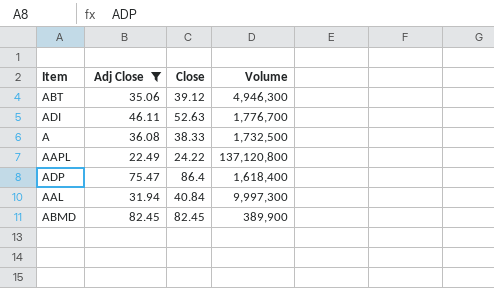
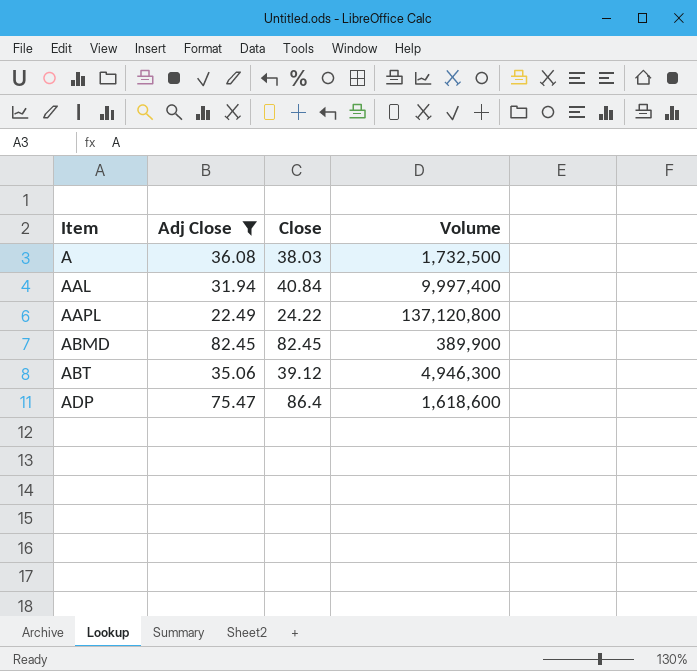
row order: none -> Item ascending
row ADI: 46.11 | 52.63 | 1,776,700 -> none
A | Close: 38.33 -> 38.03
AAL | Volume: 9,997,300 -> 9,997,400
ADP | Volume: 1,618,400 -> 1,618,600

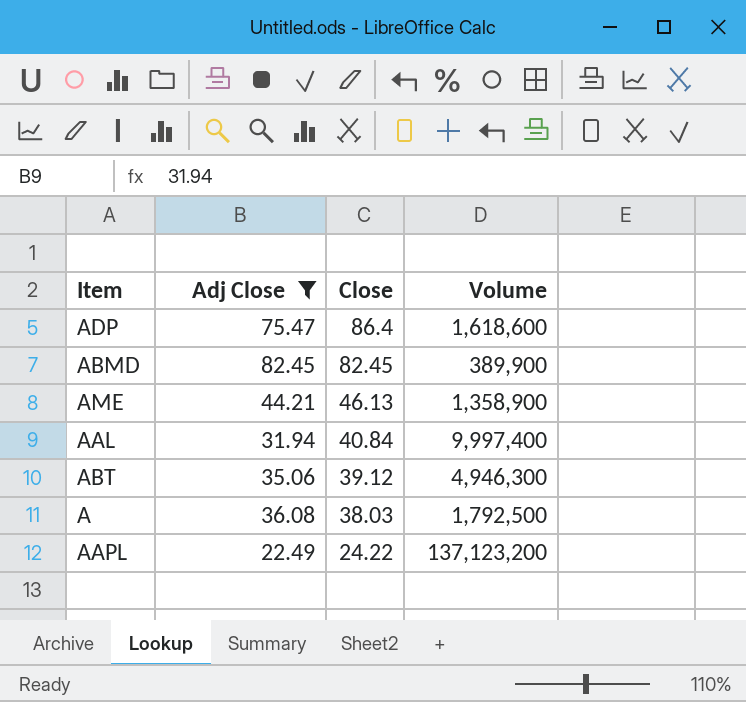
row order: Item ascending -> Close descending
row AME: none -> 44.21 | 46.13 | 1,358,900
A | Volume: 1,732,500 -> 1,792,500
AAPL | Volume: 137,120,800 -> 137,123,200

